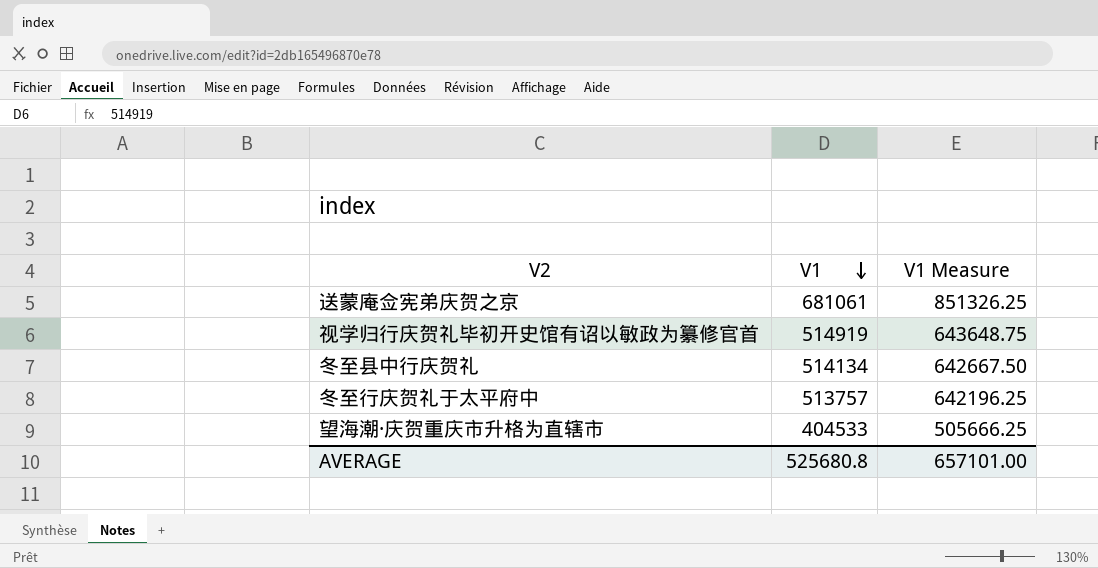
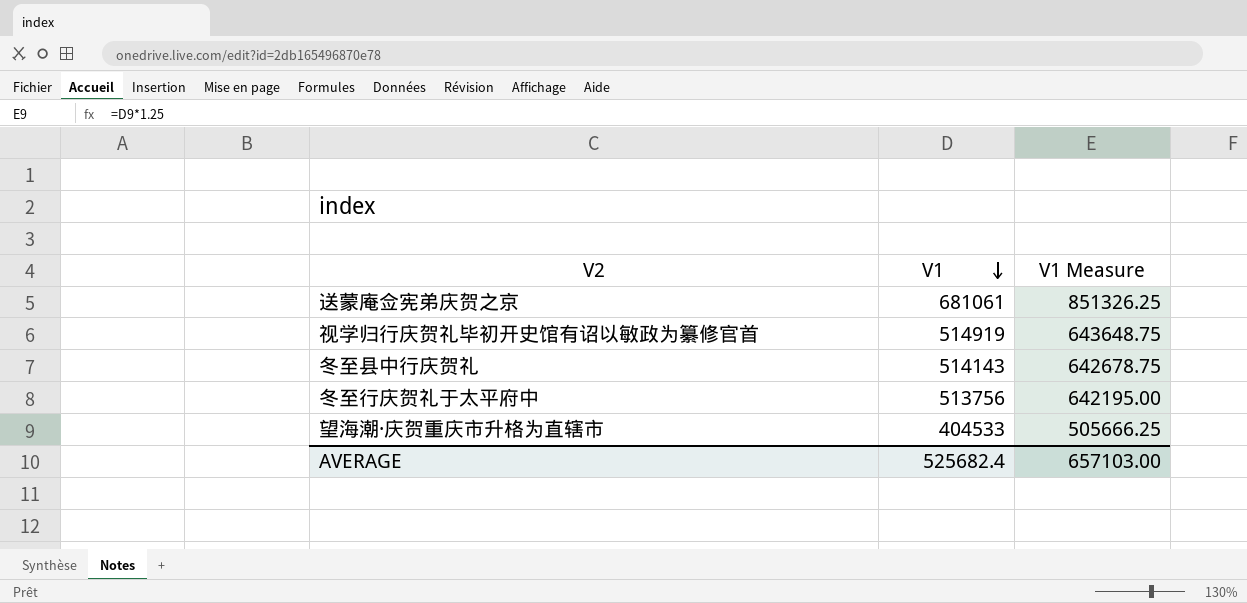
冬至县中行庆贺礼 | V1: 514134 -> 514143
冬至县中行庆贺礼 | V1 Measure: 642667.50 -> 642678.75
冬至行庆贺礼于太平府中 | V1: 513757 -> 513756
冬至行庆贺礼于太平府中 | V1 Measure: 642196.25 -> 642195.00
AVERAGE | V1: 525680.8 -> 525682.4
AVERAGE | V1 Measure: 657101.00 -> 657103.00

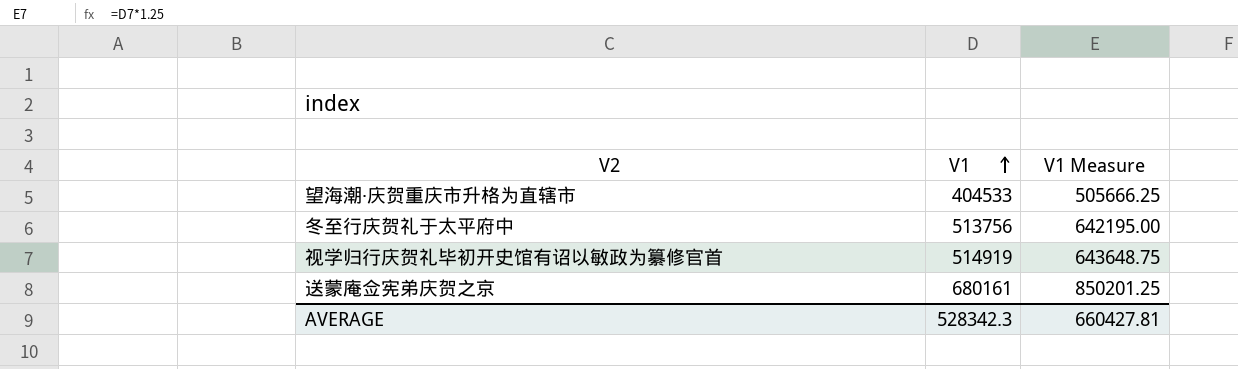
row order: V1 descending -> V1 ascending
row 冬至县中行庆贺礼: 514143 | 642678.75 -> none
送蒙庵佥宪弟庆贺之京 | V1: 681061 -> 680161
送蒙庵佥宪弟庆贺之京 | V1 Measure: 851326.25 -> 850201.25
AVERAGE | V1: 525682.4 -> 528342.3
AVERAGE | V1 Measure: 657103.00 -> 660427.81

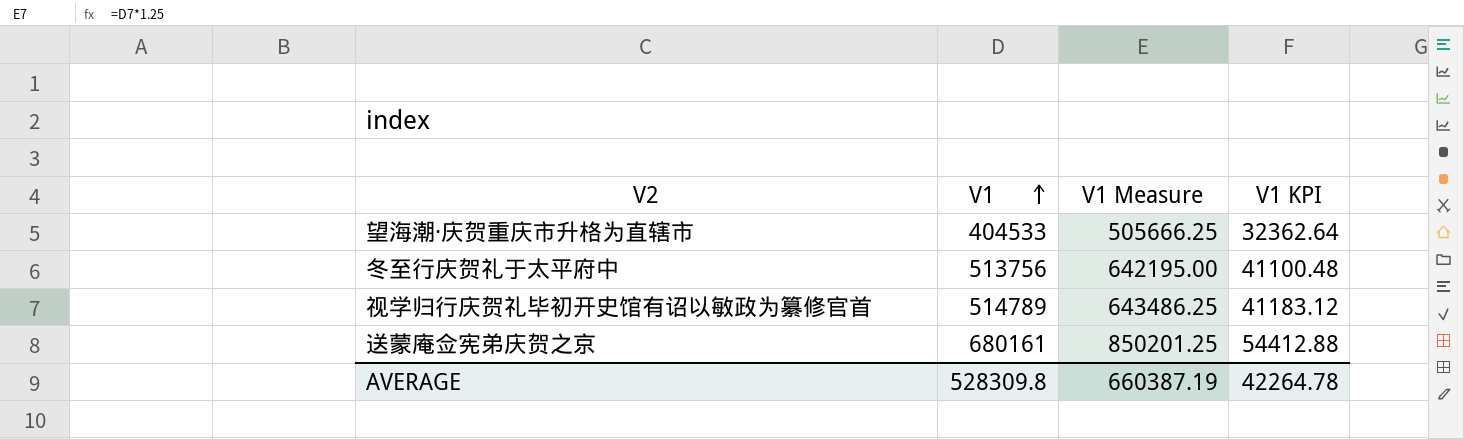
column V1 KPI | formula: none -> [V1] * 0.08
视学归行庆贺礼毕初开史馆有诏以敏政为纂修官首 | V1: 514919 -> 514789
视学归行庆贺礼毕初开史馆有诏以敏政为纂修官首 | V1 Measure: 643648.75 -> 643486.25
AVERAGE | V1: 528342.3 -> 528309.8
AVERAGE | V1 Measure: 660427.81 -> 660387.19

